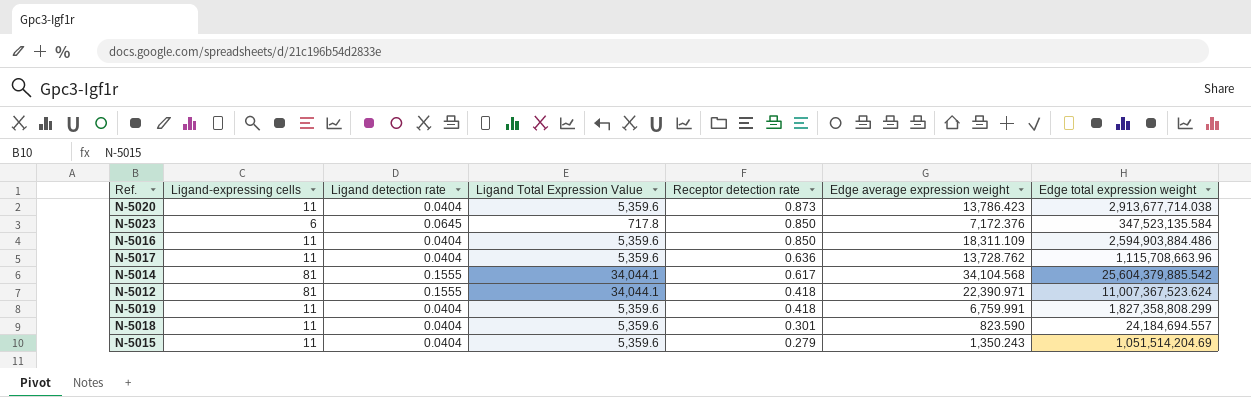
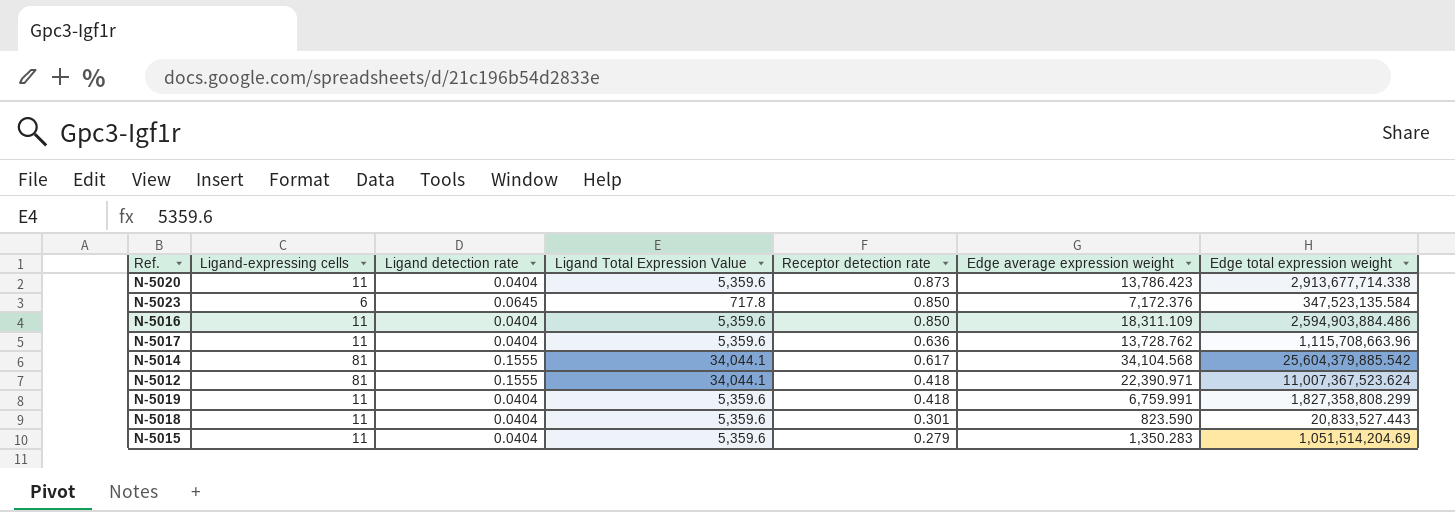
N-5020 | Edge total expression weight: 2,913,677,714.038 -> 2,913,677,714.338
N-5018 | Edge total expression weight: 24,184,694.557 -> 20,833,527.443
N-5015 | Edge average expression weight: 1,350.243 -> 1,350.283

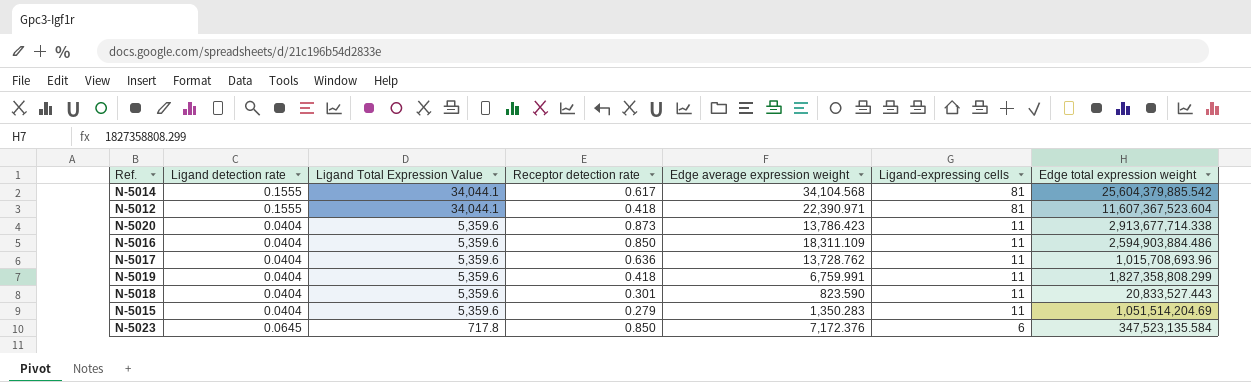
row order: Receptor detection rate descending -> Ligand Total Expression Value descending
column Ligand-expressing cells | position: 2 -> 6
N-5012 | Edge total expression weight: 11,007,367,523.624 -> 11,607,367,523.604
N-5017 | Edge total expression weight: 1,115,708,663.96 -> 1,015,708,693.96

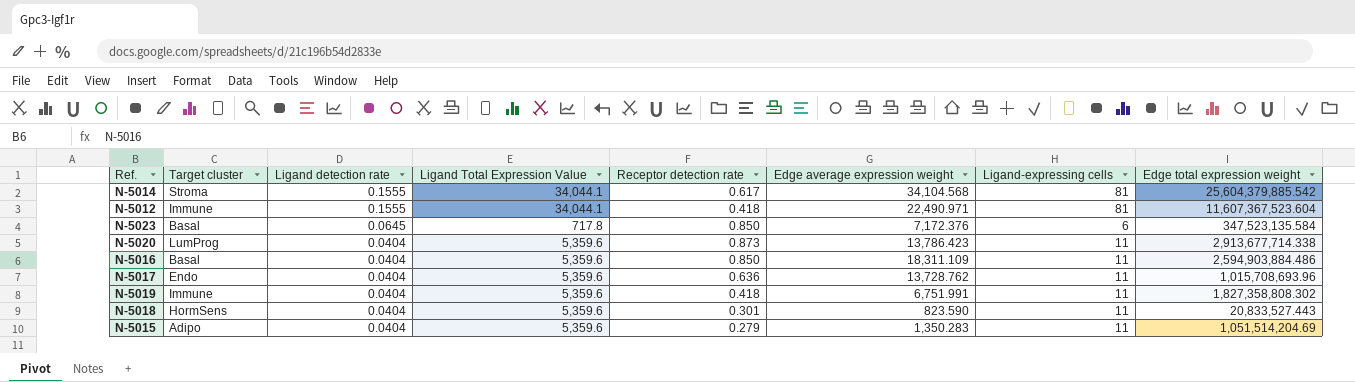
row order: Ligand Total Expression Value descending -> Ligand detection rate descending
column Target cluster | position: none -> 2
N-5012 | Edge average expression weight: 22,390.971 -> 22,490.971
N-5019 | Edge average expression weight: 6,759.991 -> 6,751.991
N-5019 | Edge total expression weight: 1,827,358,808.299 -> 1,827,358,808.302

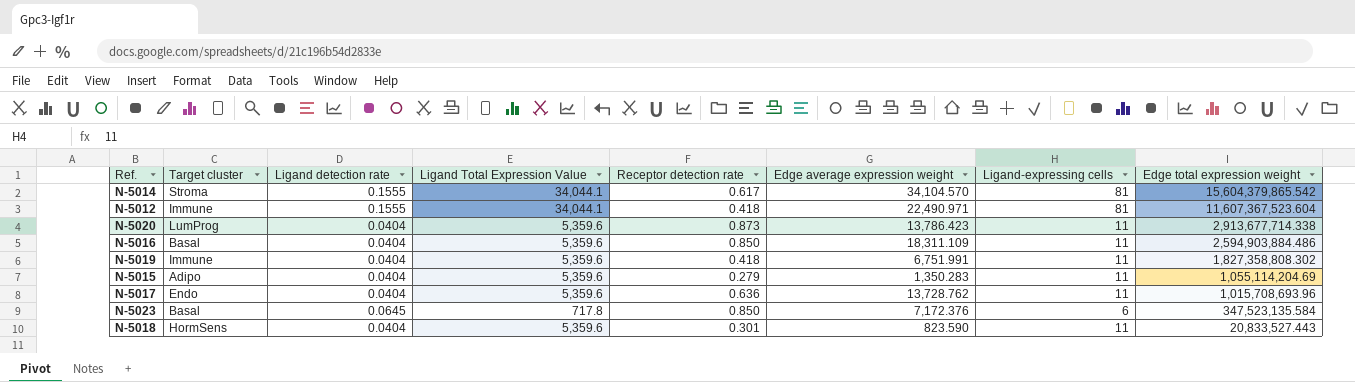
row order: Ligand detection rate descending -> Edge total expression weight descending
N-5014 | Edge average expression weight: 34,104.568 -> 34,104.570
N-5014 | Edge total expression weight: 25,604,379,885.542 -> 15,604,379,865.542
N-5015 | Edge total expression weight: 1,051,514,204.69 -> 1,055,114,204.69

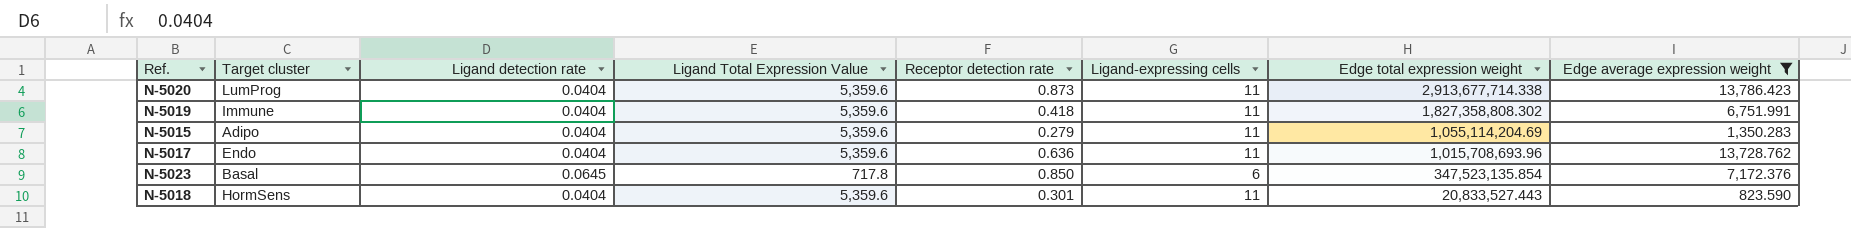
filter: none -> Edge average expression weight <= 13,786.423
column Edge average expression weight | position: 6 -> 8
N-5023 | Edge total expression weight: 347,523,135.584 -> 347,523,135.854

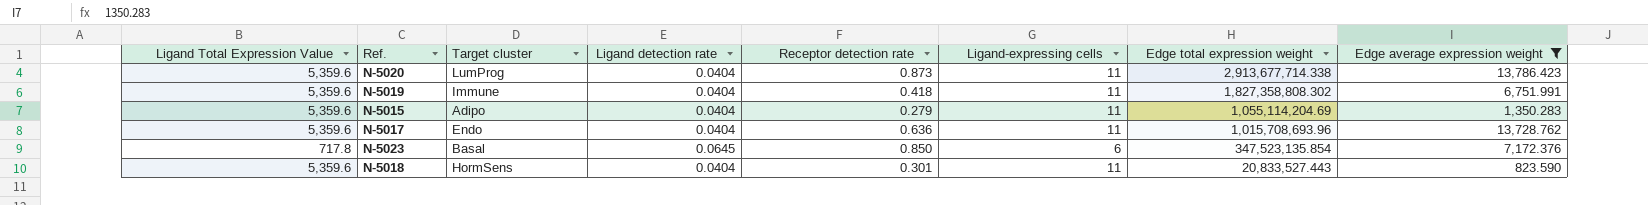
column Ligand Total Expression Value | position: 4 -> 1

